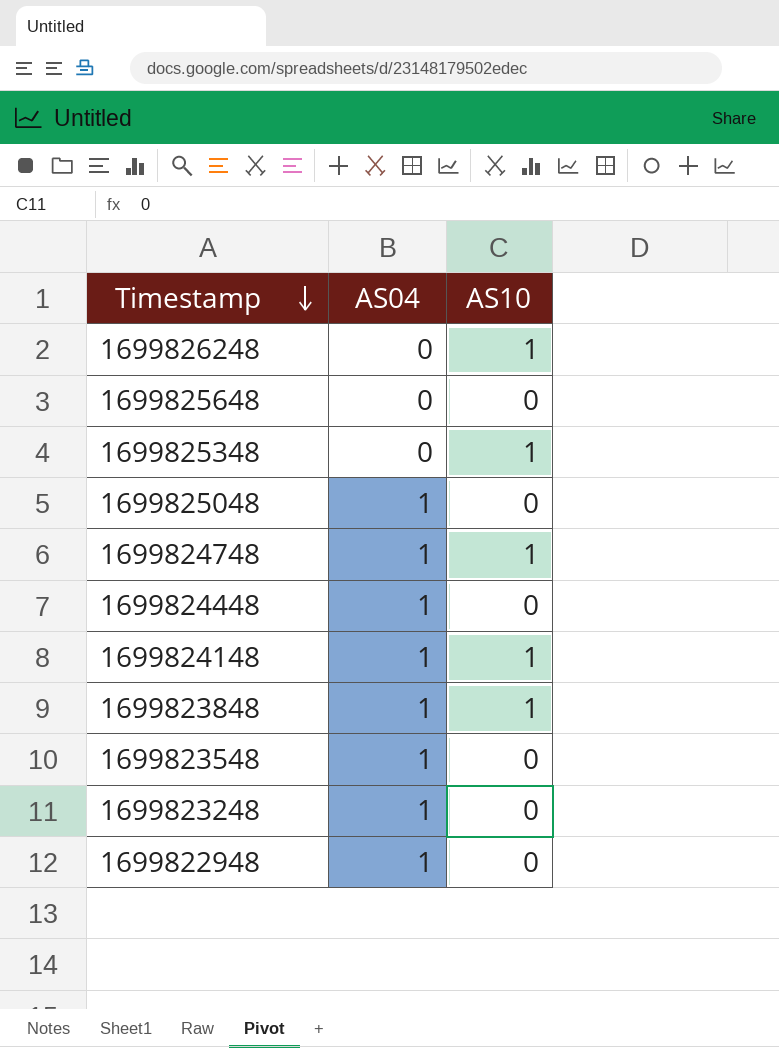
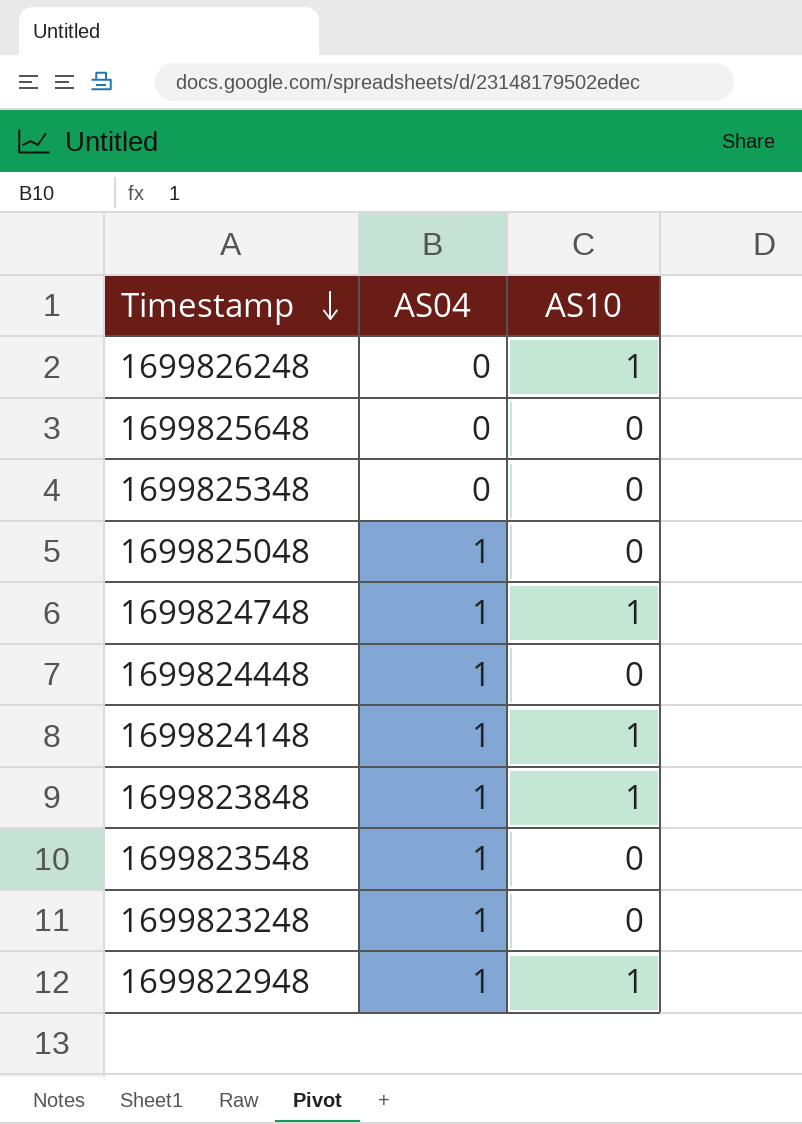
1699825348 | AS10: 1 -> 0
1699822948 | AS10: 0 -> 1

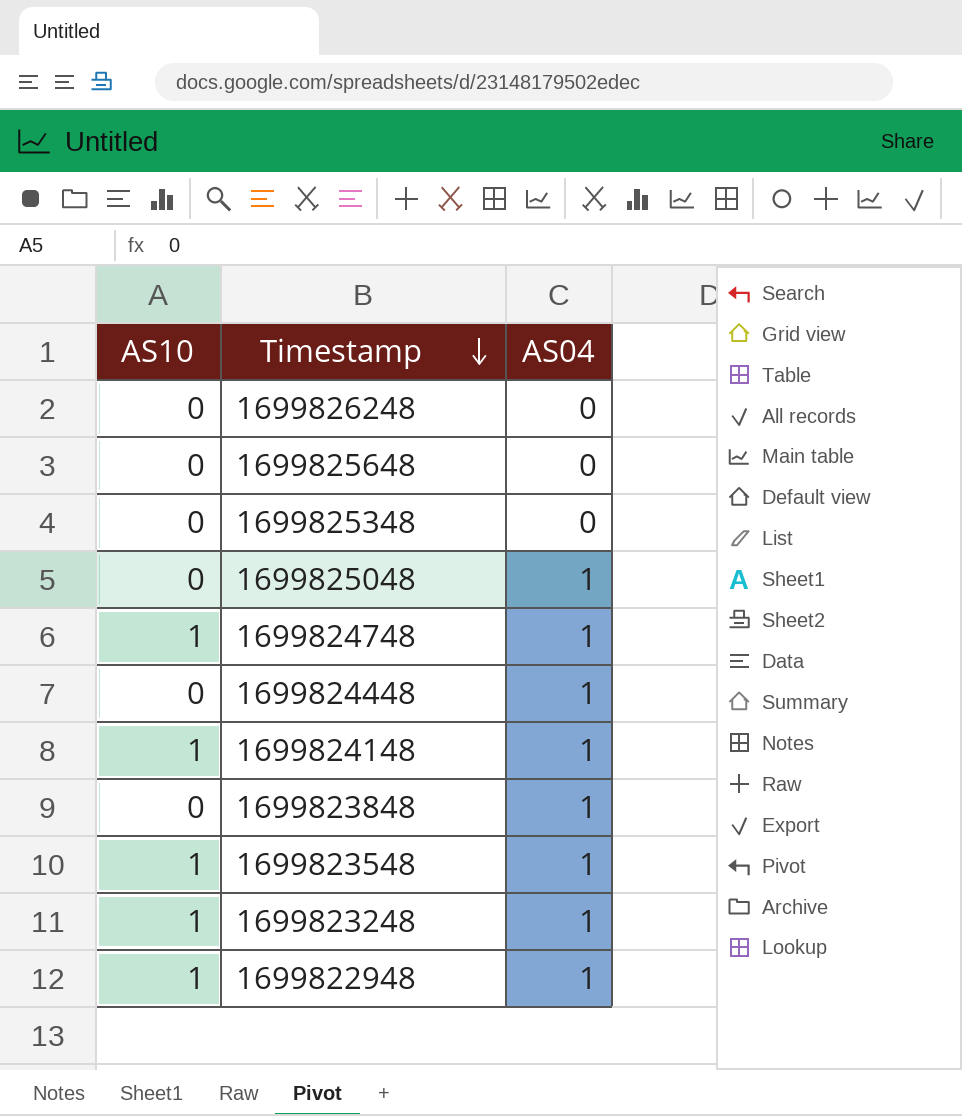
column AS10 | position: 3 -> 1
1699826248 | AS10: 1 -> 0
1699823848 | AS10: 1 -> 0
1699823548 | AS10: 0 -> 1
1699823248 | AS10: 0 -> 1

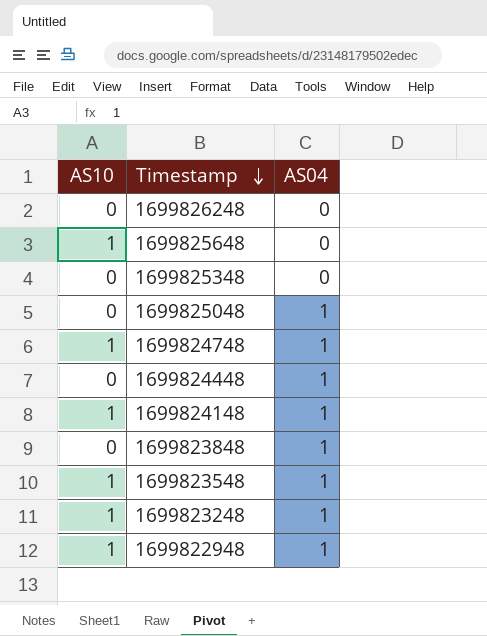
1699825648 | AS10: 0 -> 1

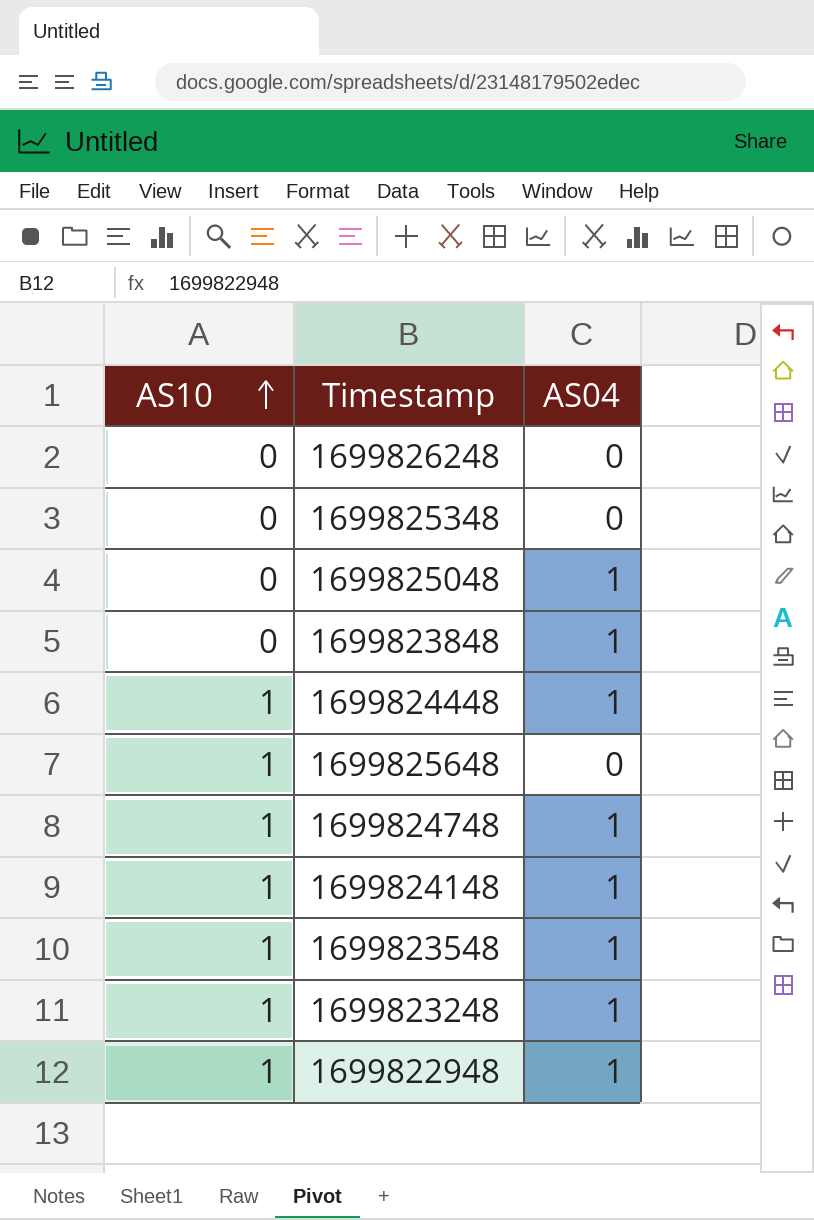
row order: Timestamp descending -> AS10 ascending
1699824448 | AS10: 0 -> 1

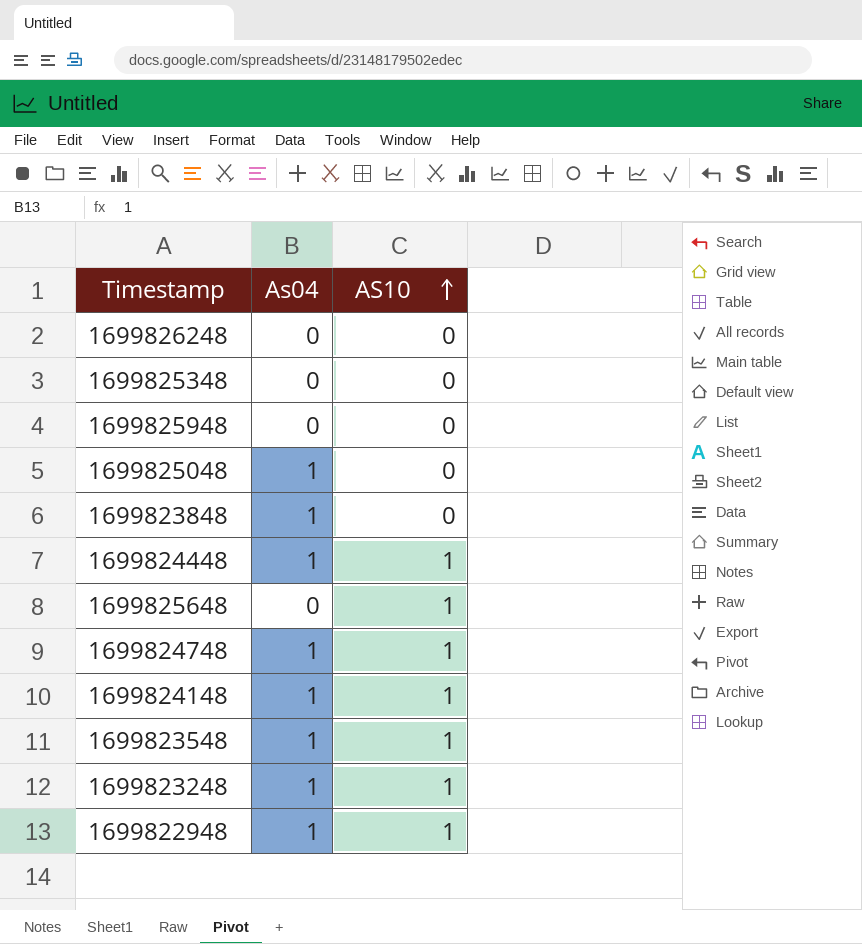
column name: AS04 -> As04
column AS10 | position: 1 -> 3
row 1699825948: none -> 0 | 0

